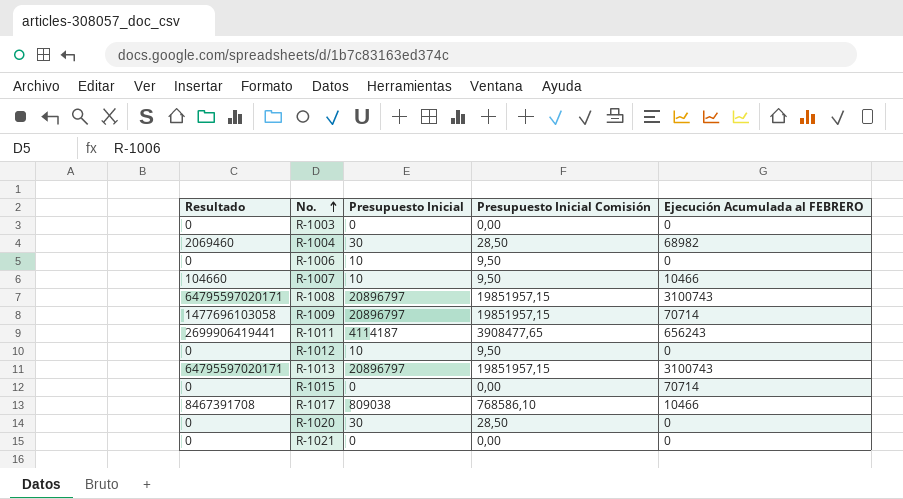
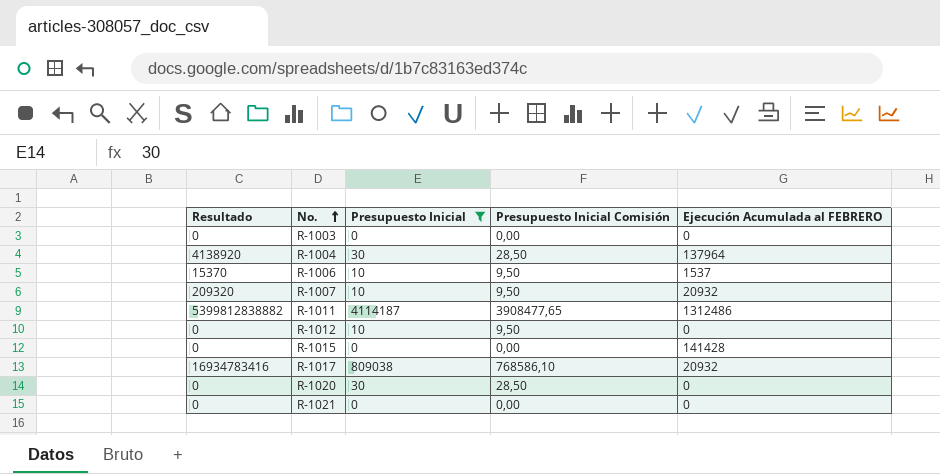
filter: none -> Presupuesto Inicial != 20896797
R-1004 | Resultado: 2069460 -> 4138920
R-1004 | Ejecución Acumulada al FEBRERO: 68982 -> 137964
R-1006 | Resultado: 0 -> 15370
R-1006 | Ejecución Acumulada al FEBRERO: 0 -> 1537
R-1007 | Resultado: 104660 -> 209320
R-1007 | Ejecución Acumulada al FEBRERO: 10466 -> 20932
R-1011 | Resultado: 2699906419441 -> 5399812838882
R-1011 | Ejecución Acumulada al FEBRERO: 656243 -> 1312486
R-1015 | Ejecución Acumulada al FEBRERO: 70714 -> 141428
R-1017 | Resultado: 8467391708 -> 16934783416
R-1017 | Ejecución Acumulada al FEBRERO: 10466 -> 20932

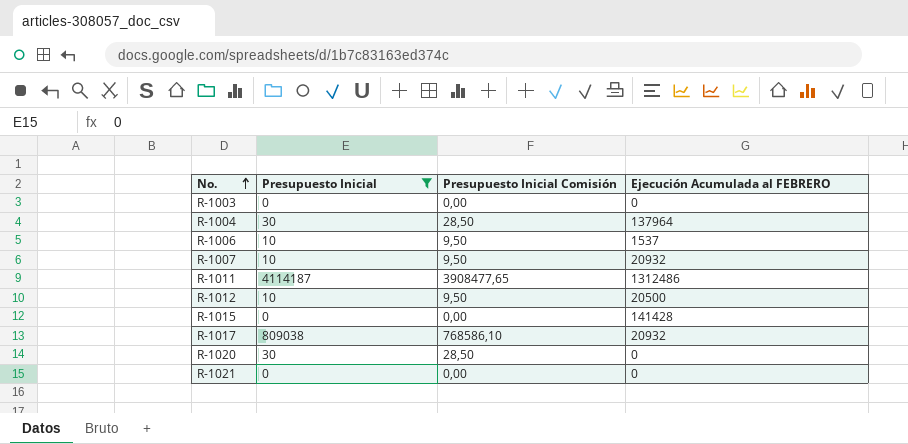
column Resultado | formula: [Presupuesto Inicial] * [Ejecución Acumulada al FEBRERO] -> none
R-1012 | Ejecución Acumulada al FEBRERO: 0 -> 20500

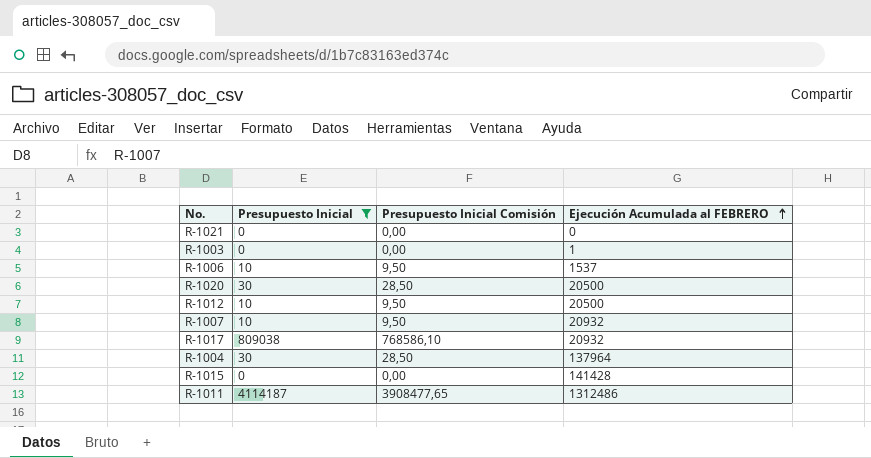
row order: No. ascending -> Ejecución Acumulada al FEBRERO ascending
R-1003 | Ejecución Acumulada al FEBRERO: 0 -> 1
R-1020 | Ejecución Acumulada al FEBRERO: 0 -> 20500

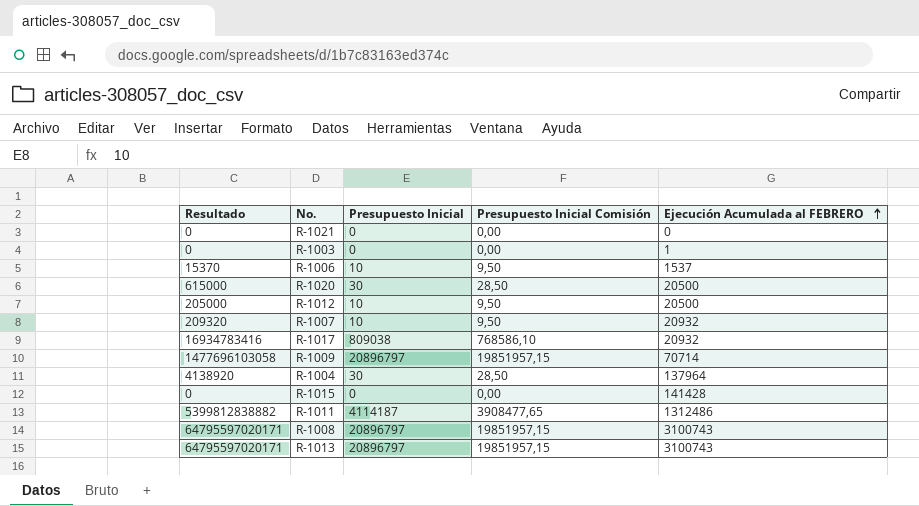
filter: Presupuesto Inicial != 20896797 -> none
column Resultado | formula: none -> [Presupuesto Inicial] * [Ejecución Acumulada al FEBRERO]

